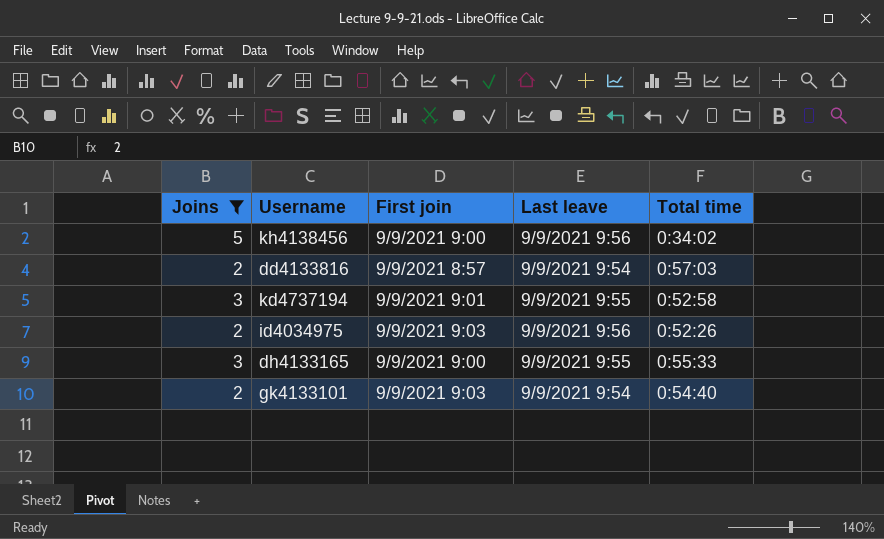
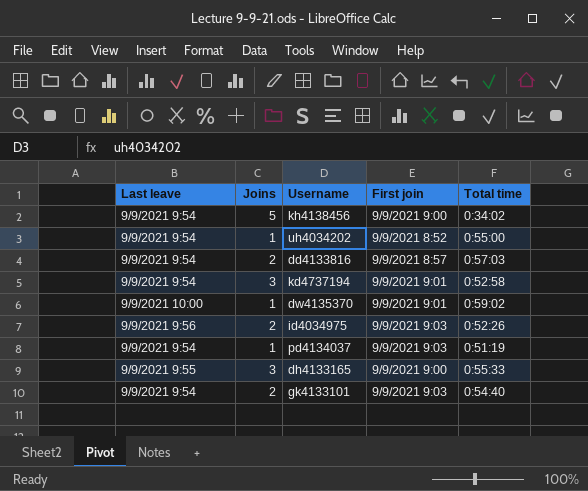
filter: Joins != 1 -> none
column Last leave | position: 4 -> 1
kh4138456 | Last leave: 9/9/2021 9:56 -> 9/9/2021 9:54
kd4737194 | Last leave: 9/9/2021 9:55 -> 9/9/2021 9:54

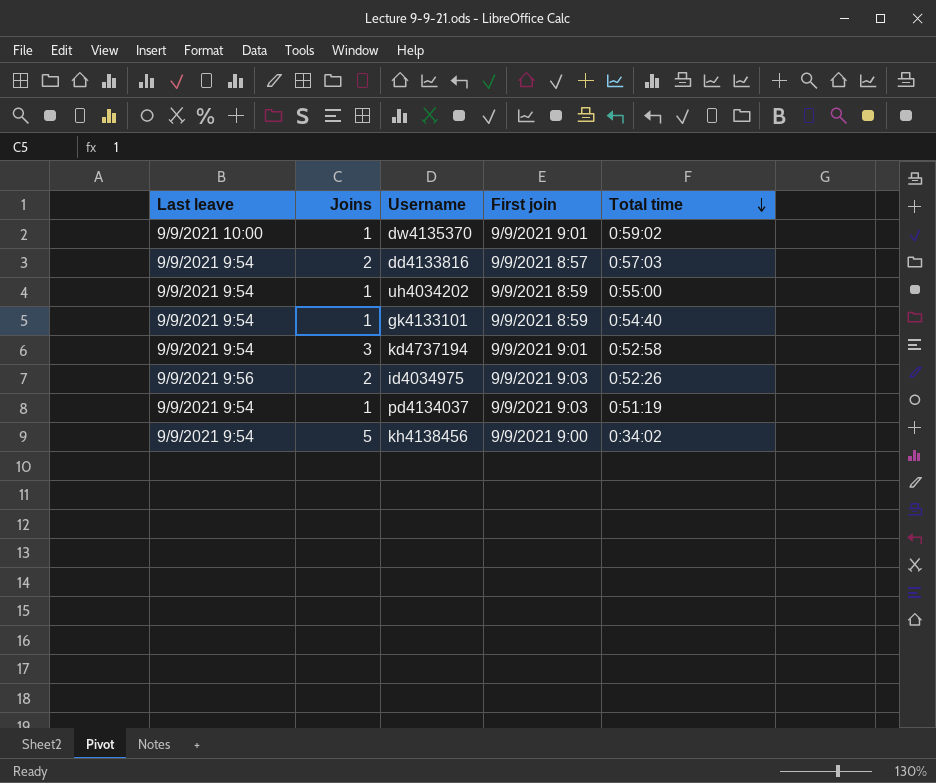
row order: none -> Total time descending
row dh4133165: 9/9/2021 9:55 | 3 | 9/9/2021 9:00 | 0:55:33 -> none
uh4034202 | First join: 9/9/2021 8:52 -> 9/9/2021 8:59
gk4133101 | Joins: 2 -> 1
gk4133101 | First join: 9/9/2021 9:03 -> 9/9/2021 8:59

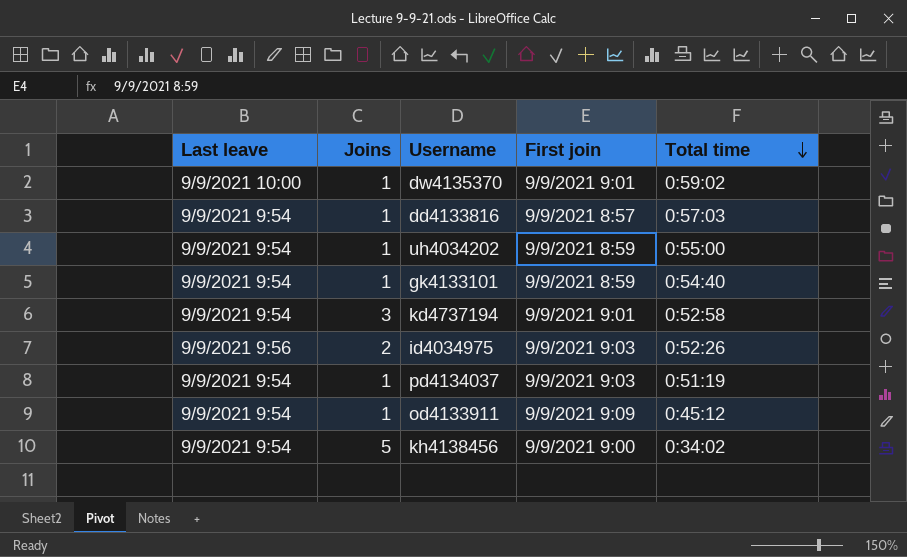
dd4133816 | Joins: 2 -> 1
row od4133911: none -> 9/9/2021 9:54 | 1 | 9/9/2021 9:09 | 0:45:12

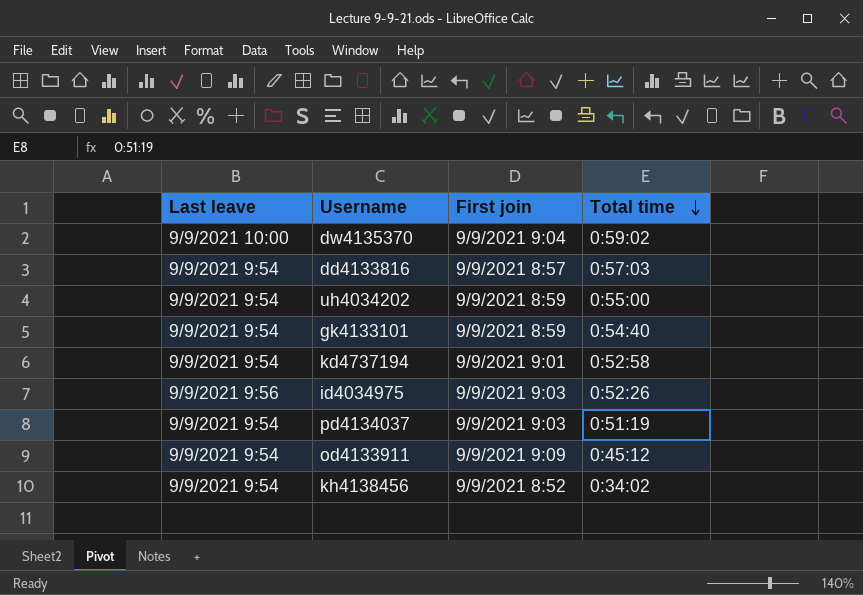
column Joins | position: 2 -> none
dw4135370 | First join: 9/9/2021 9:01 -> 9/9/2021 9:04
kh4138456 | First join: 9/9/2021 9:00 -> 9/9/2021 8:52

